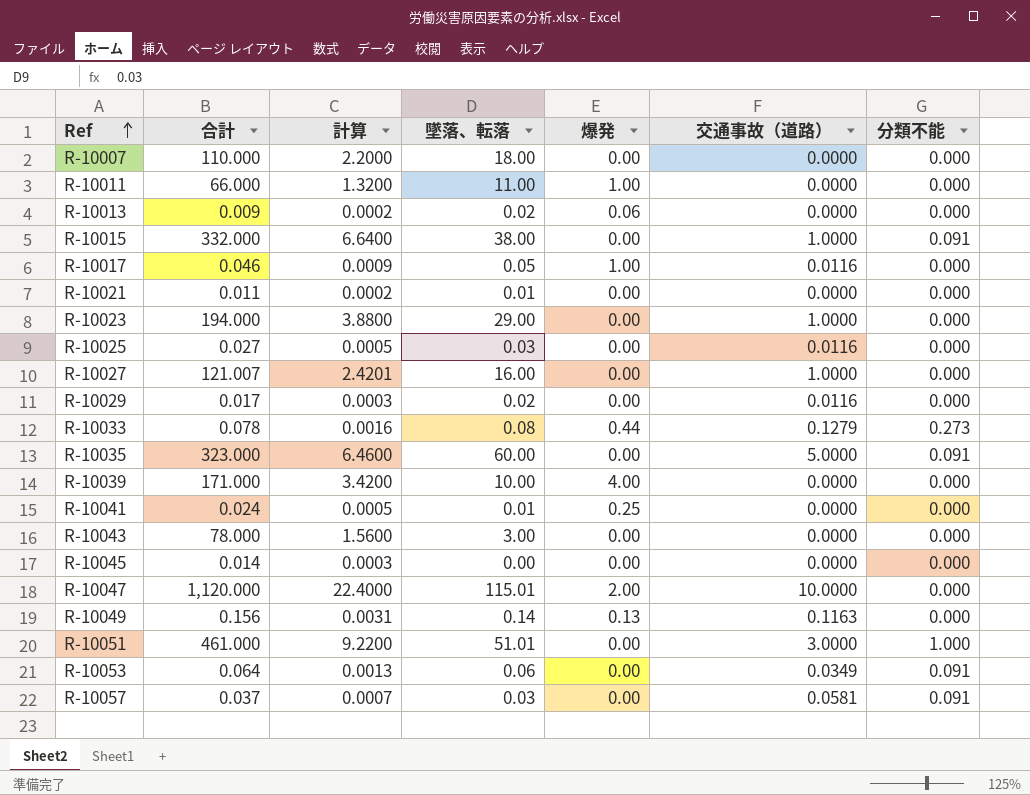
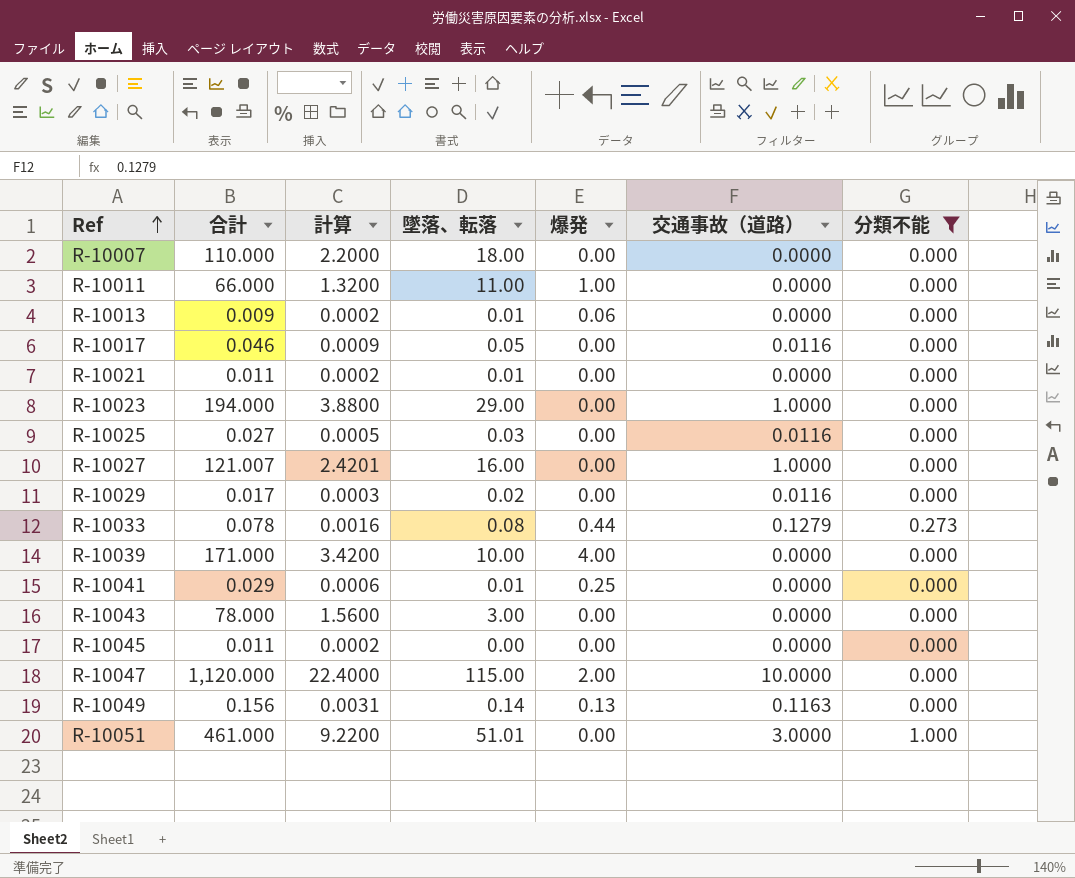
filter: none -> 分類不能 != 0.091
R-10013 | 墜落、転落: 0.02 -> 0.01
R-10017 | 爆発: 1.00 -> 0.00
R-10041 | 合計: 0.024 -> 0.029
R-10041 | 計算: 0.0005 -> 0.0006
R-10045 | 合計: 0.014 -> 0.011
R-10045 | 計算: 0.0003 -> 0.0002
R-10047 | 墜落、転落: 115.01 -> 115.00

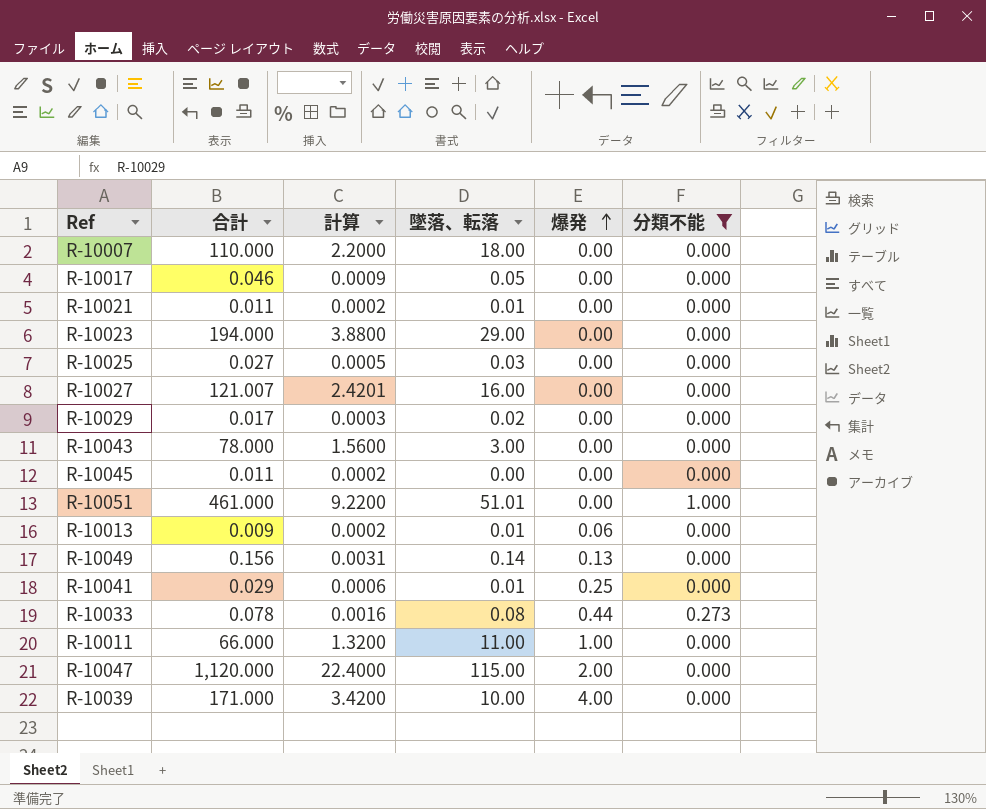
row order: Ref ascending -> 爆発 ascending
column 交通事故（道路） | position: 6 -> none

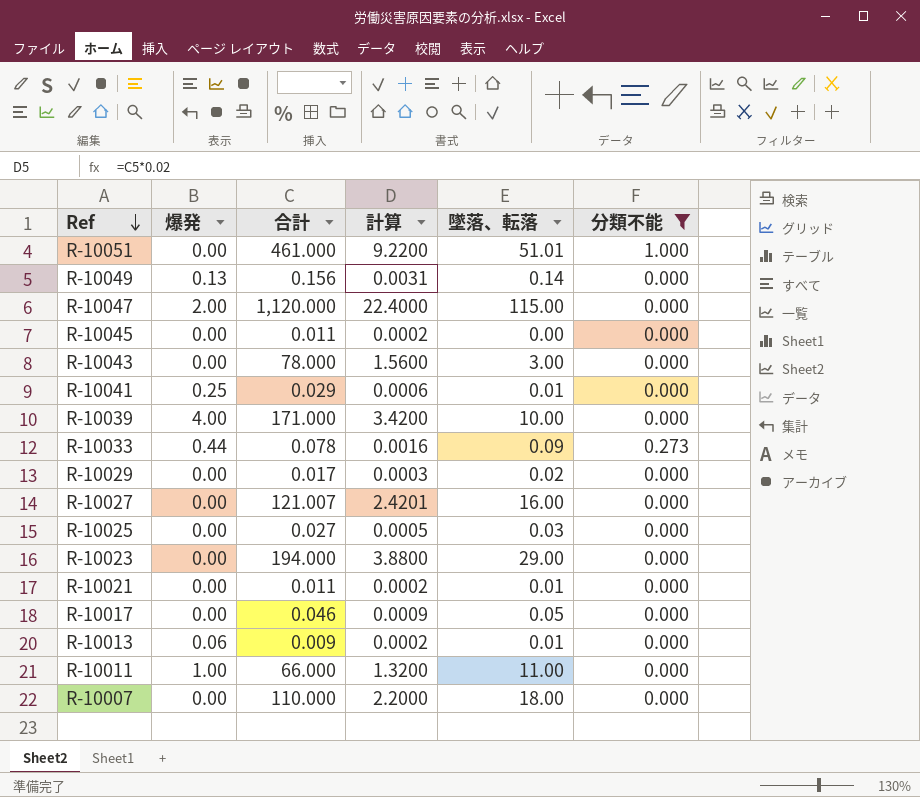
row order: 爆発 ascending -> Ref descending
column 爆発 | position: 5 -> 2
R-10033 | 墜落、転落: 0.08 -> 0.09

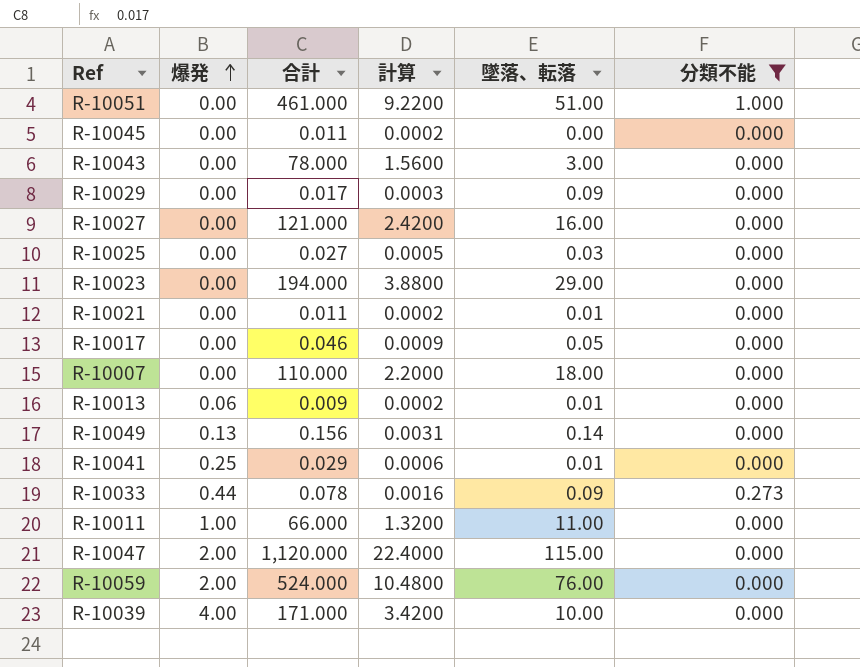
row order: Ref descending -> 爆発 ascending
R-10051 | 墜落、転落: 51.01 -> 51.00
R-10029 | 墜落、転落: 0.02 -> 0.09
R-10027 | 合計: 121.007 -> 121.000
R-10027 | 計算: 2.4201 -> 2.4200
row R-10059: none -> 2.00 | 524.000 | 10.4800 | 76.00 | 0.000

